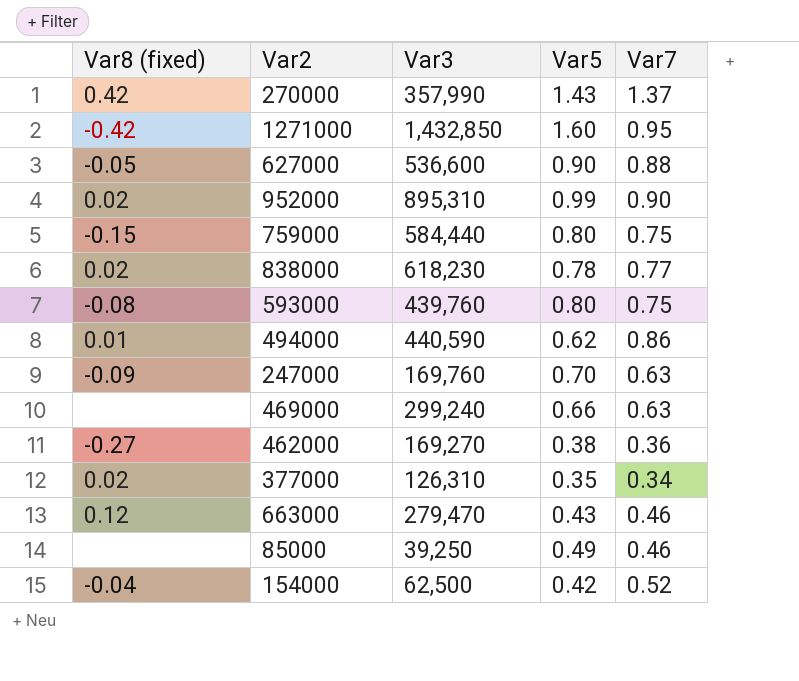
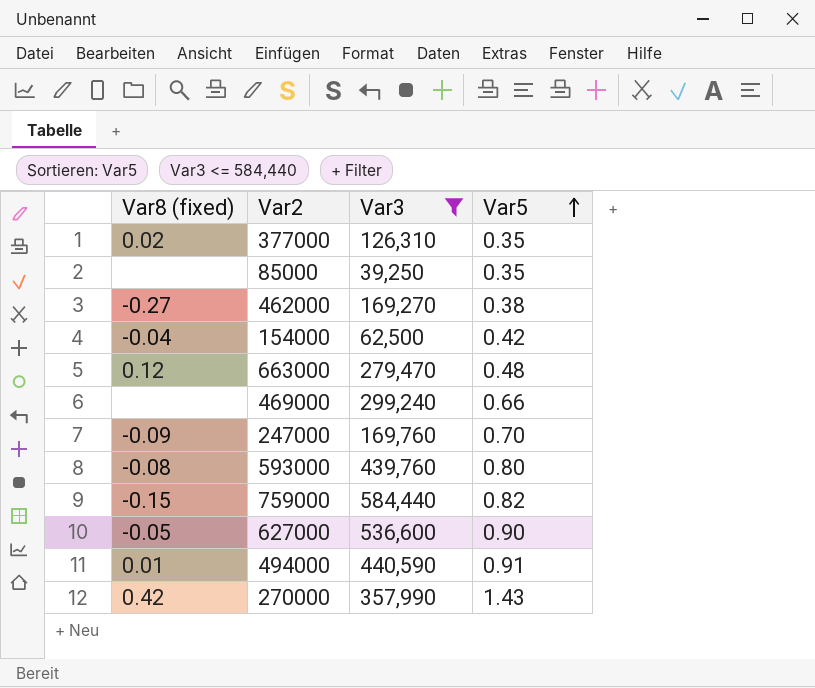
filter: none -> Var3 <= 584,440
row order: none -> Var5 ascending
column Var7 | position: 5 -> none
85000 | Var5: 0.49 -> 0.35
663000 | Var5: 0.43 -> 0.48
759000 | Var5: 0.80 -> 0.82
494000 | Var5: 0.62 -> 0.91

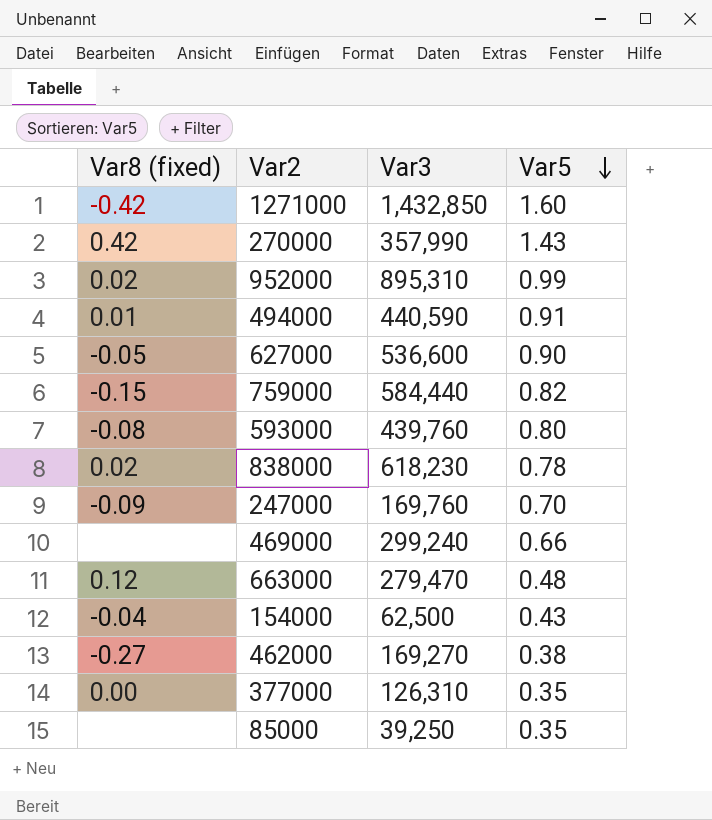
filter: Var3 <= 584,440 -> none
row order: Var5 ascending -> Var5 descending
154000 | Var5: 0.42 -> 0.43
377000 | Var8 (fixed): 0.02 -> 0.00

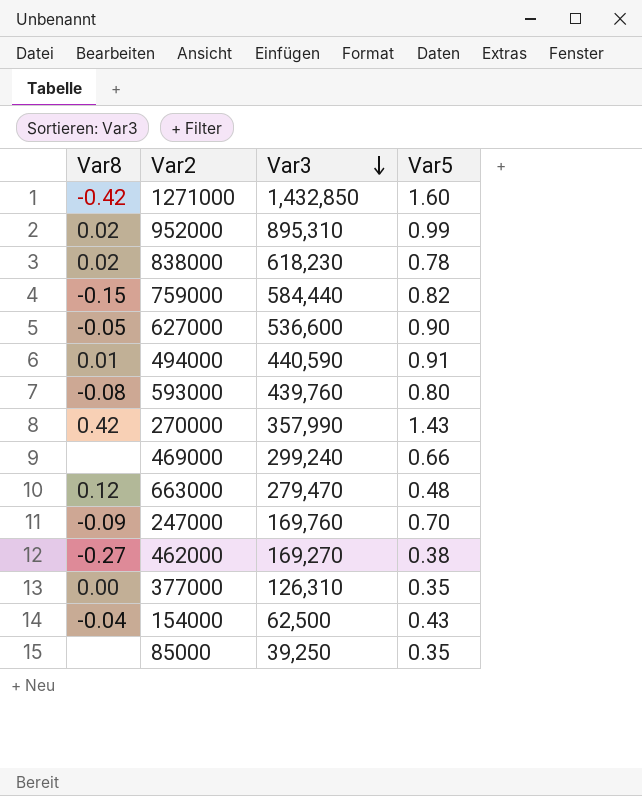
row order: Var5 descending -> Var3 descending
column name: Var8 (fixed) -> Var8

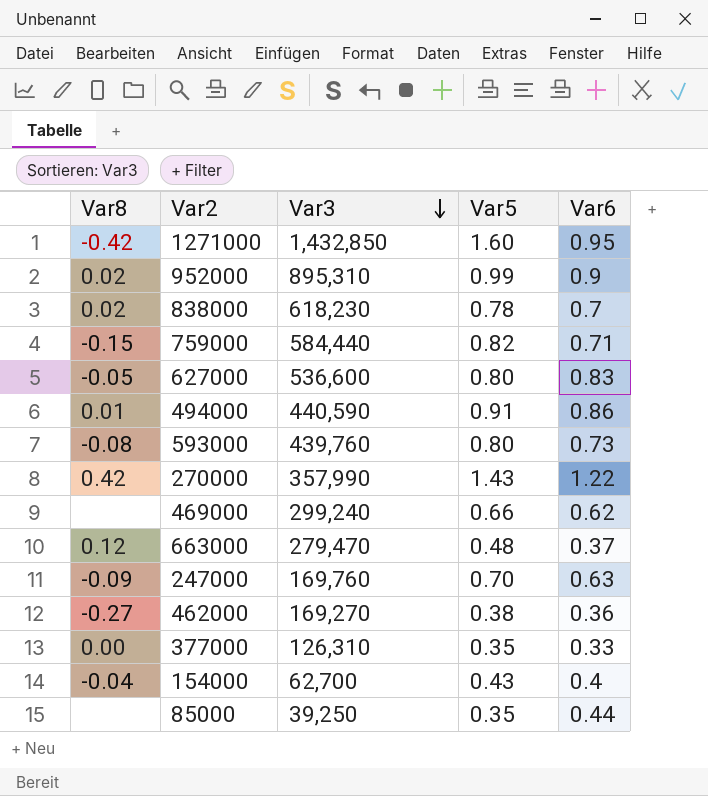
column Var6 | position: none -> 5
627000 | Var5: 0.90 -> 0.80
154000 | Var3: 62,500 -> 62,700

